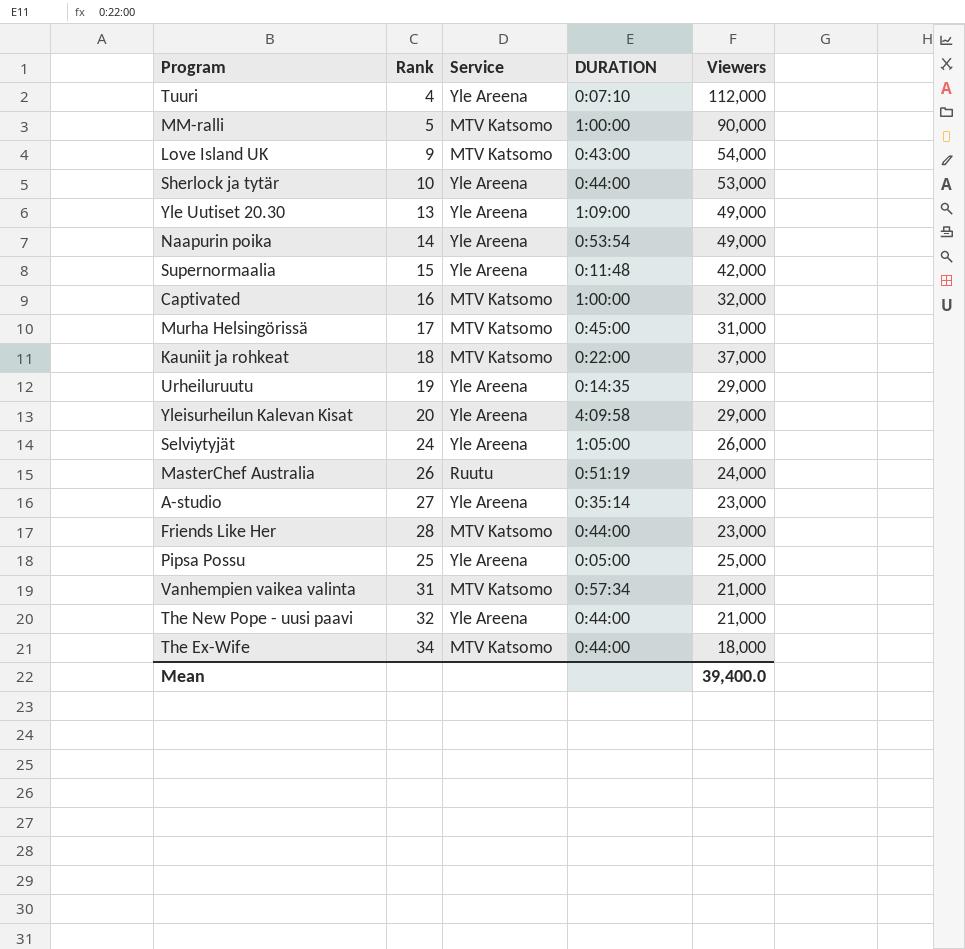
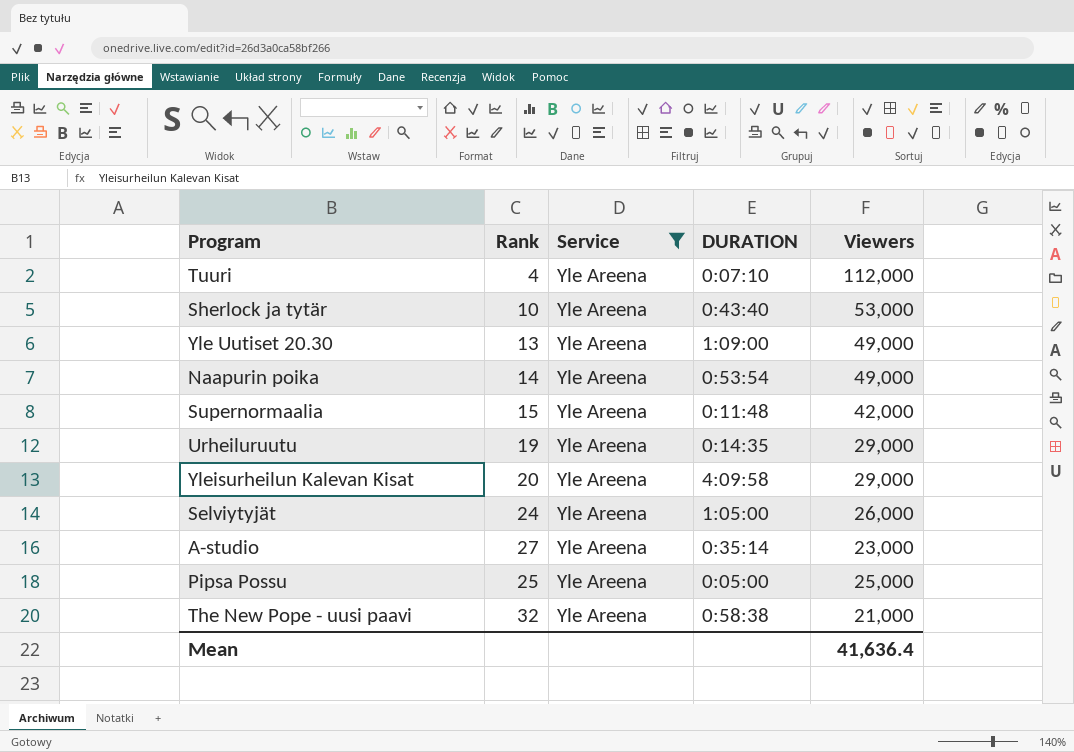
filter: none -> Service = Yle Areena
Sherlock ja tytär | DURATION: 0:44:00 -> 0:43:40
The New Pope - uusi paavi | DURATION: 0:44:00 -> 0:58:38
Mean | Viewers: 39,400.0 -> 41,636.4

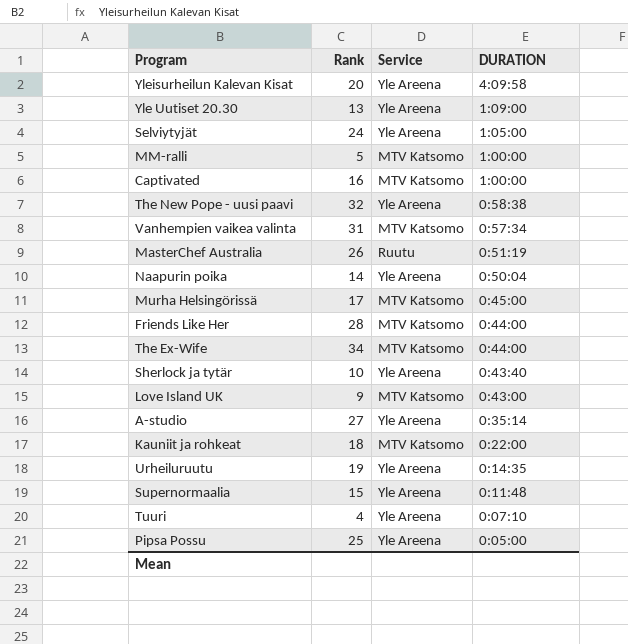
filter: Service = Yle Areena -> none
row order: none -> DURATION descending
column Viewers | position: 5 -> none
Naapurin poika | DURATION: 0:53:54 -> 0:50:04

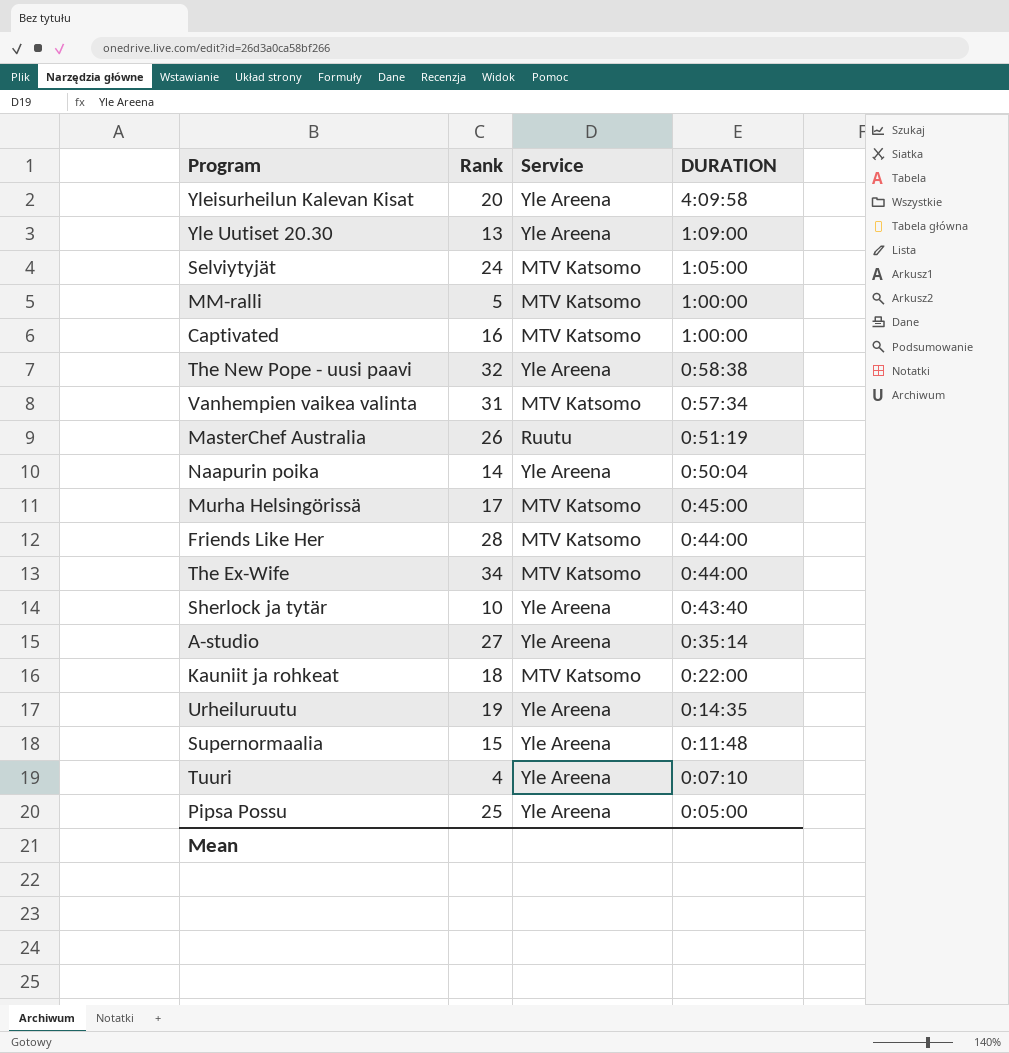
row Love Island UK: 9 | MTV Katsomo | 0:43:00 -> none
Selviytyjät | Service: Yle Areena -> MTV Katsomo

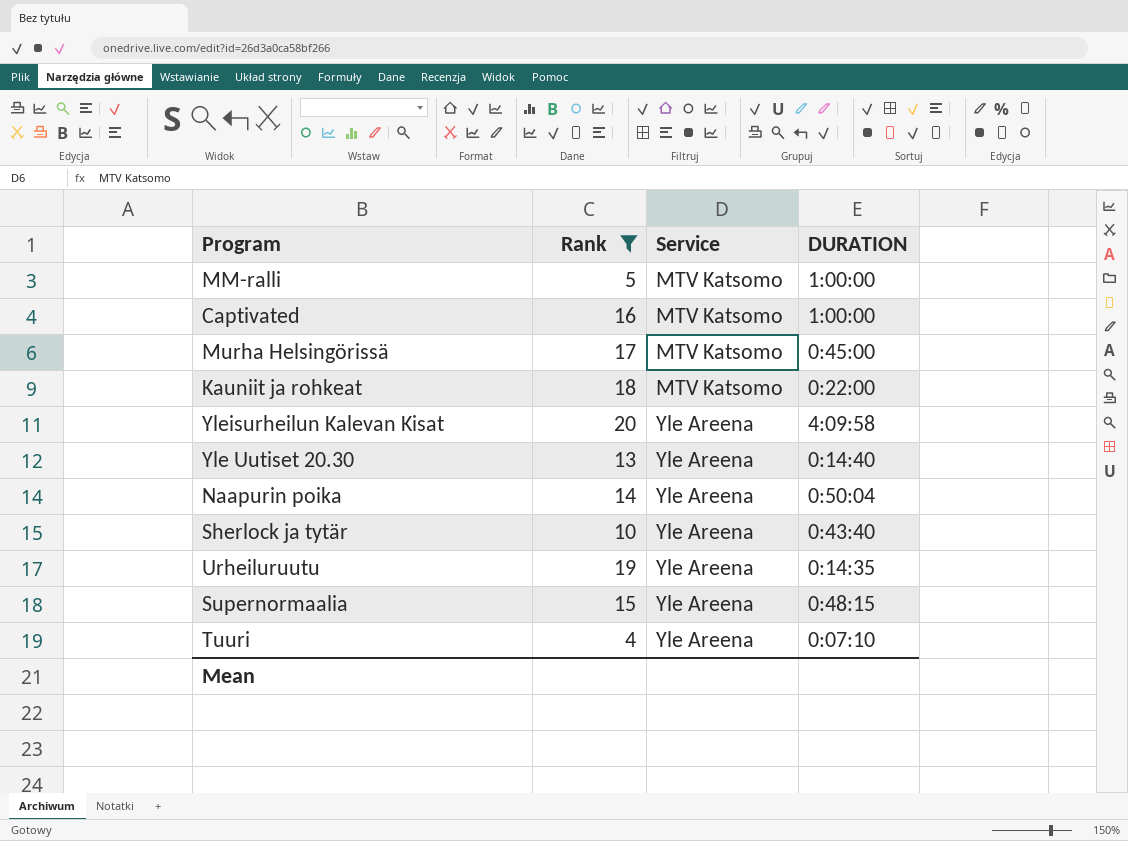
filter: none -> Rank <= 20
row order: DURATION descending -> Service ascending
Yle Uutiset 20.30 | DURATION: 1:09:00 -> 0:14:40
Supernormaalia | DURATION: 0:11:48 -> 0:48:15

